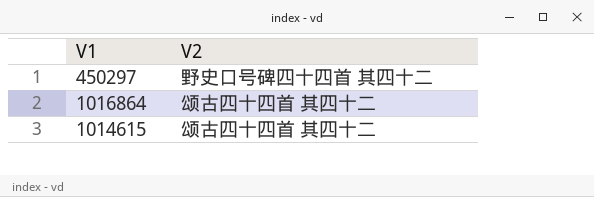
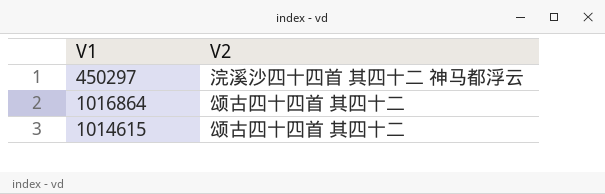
450297 | V2: 野史口号碑四十四首 其四十二 -> 浣溪沙四十四首 其四十二 神马都浮云

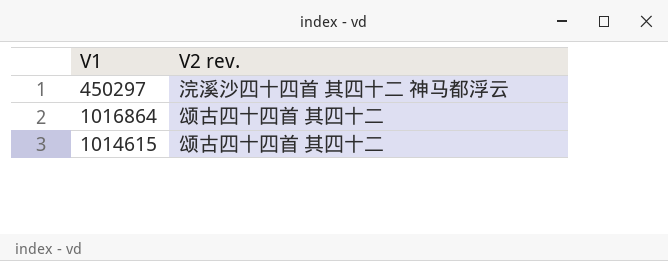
column name: V2 -> V2 rev.

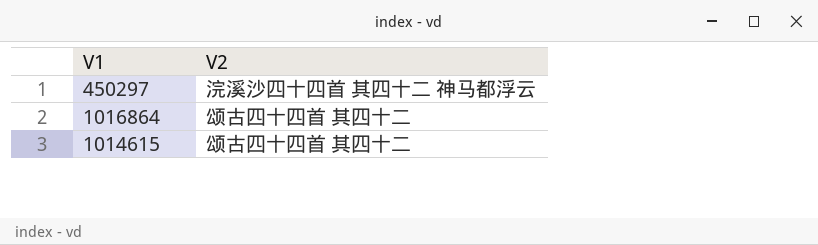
column name: V2 rev. -> V2

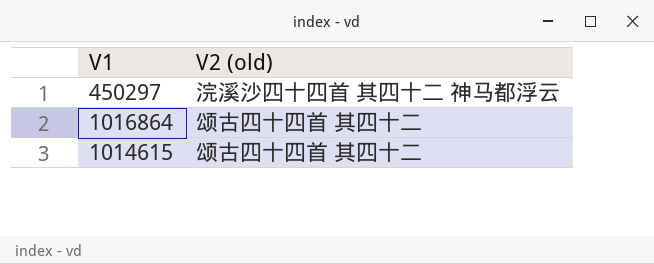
column name: V2 -> V2 (old)

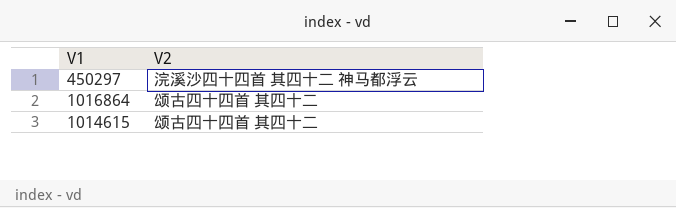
column name: V2 (old) -> V2

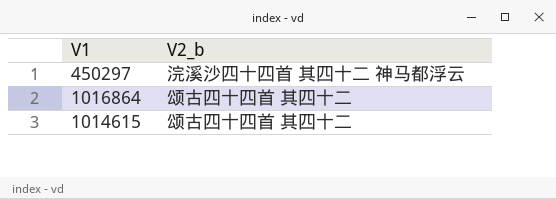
column name: V2 -> V2_b

